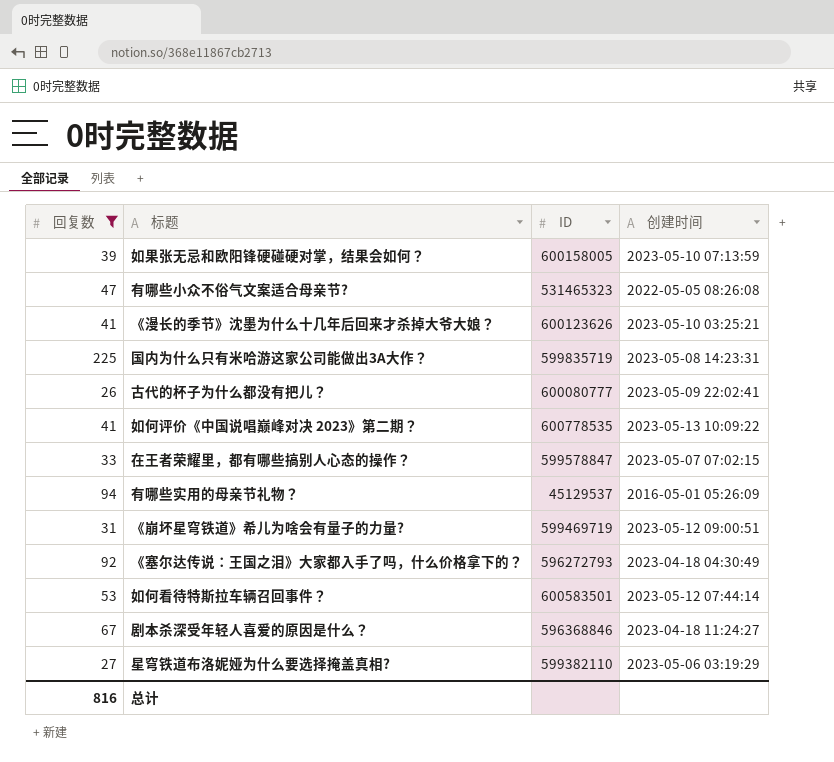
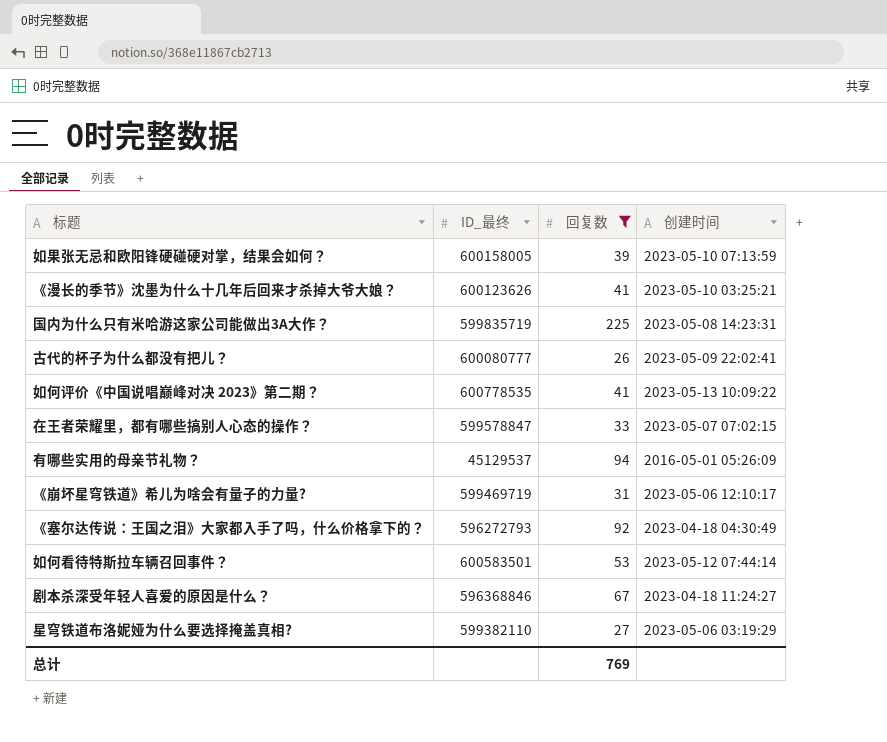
column name: ID -> ID_最终
column 回复数 | position: 1 -> 3
row 有哪些小众不俗气文案适合母亲节?: 47 | 531465323 | 2022-05-05 08:26:08 -> none
《崩坏星穹铁道》希儿为啥会有量子的力量? | 创建时间: 2023-05-12 09:00:51 -> 2023-05-06 12:10:17
总计 | 回复数: 816 -> 769

